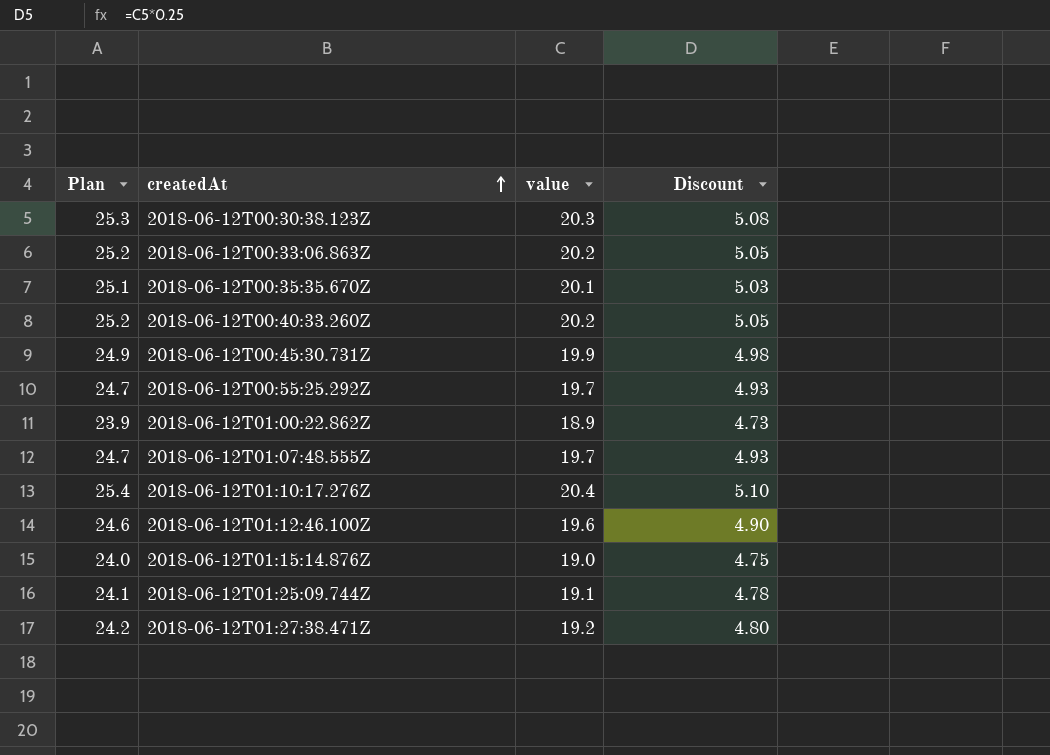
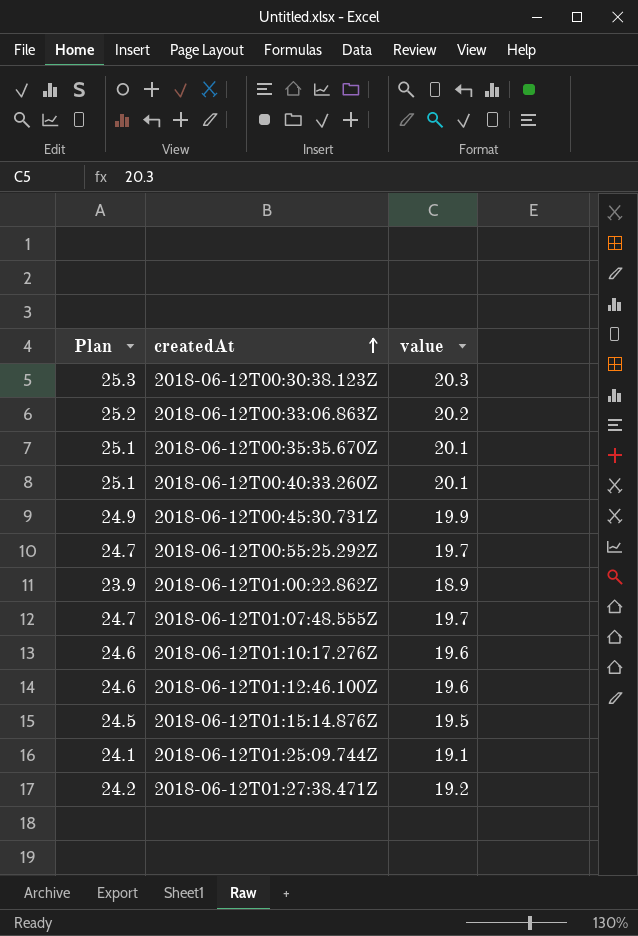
column Discount | formula: [value] * 0.25 -> none
2018-06-12T00:40:33.260Z | Plan: 25.2 -> 25.1
2018-06-12T00:40:33.260Z | value: 20.2 -> 20.1
2018-06-12T01:10:17.276Z | Plan: 25.4 -> 24.6
2018-06-12T01:10:17.276Z | value: 20.4 -> 19.6
2018-06-12T01:15:14.876Z | Plan: 24.0 -> 24.5
2018-06-12T01:15:14.876Z | value: 19.0 -> 19.5

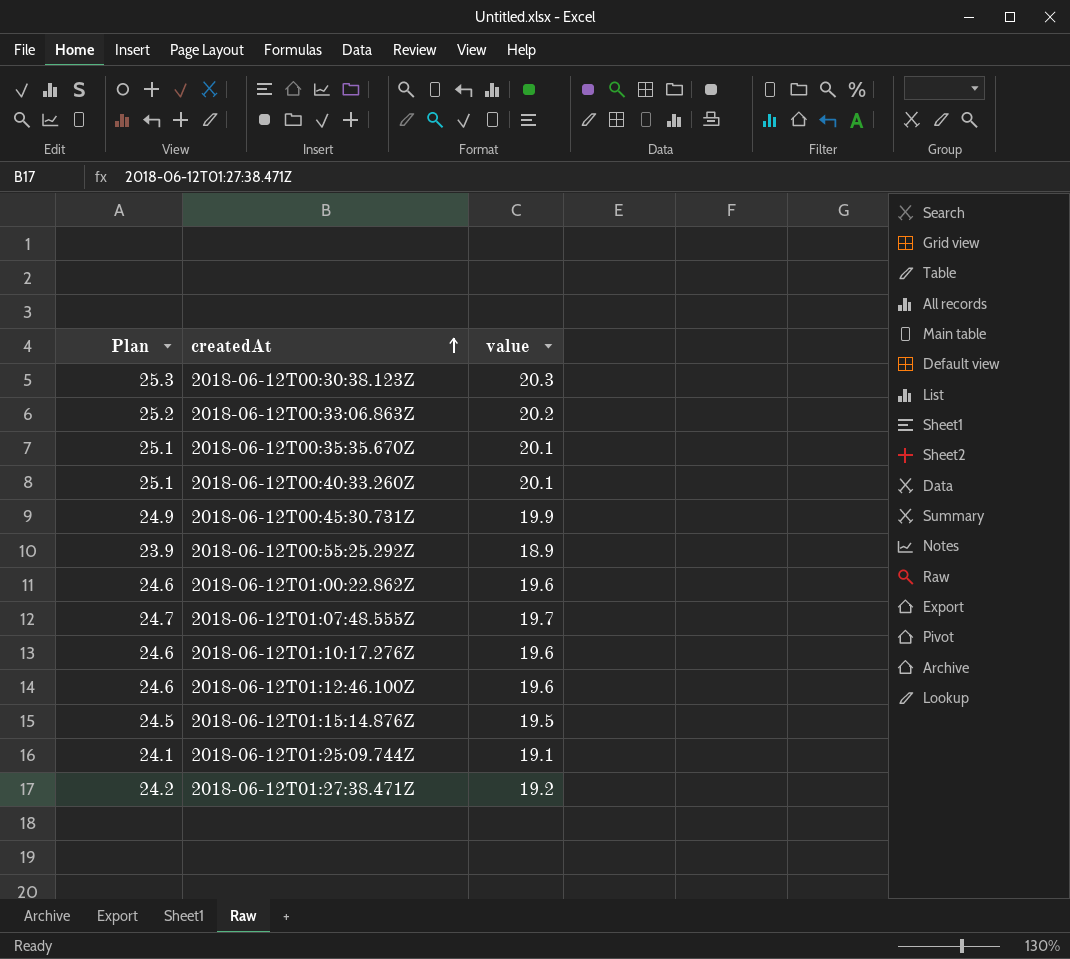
2018-06-12T00:55:25.292Z | Plan: 24.7 -> 23.9
2018-06-12T00:55:25.292Z | value: 19.7 -> 18.9
2018-06-12T01:00:22.862Z | Plan: 23.9 -> 24.6
2018-06-12T01:00:22.862Z | value: 18.9 -> 19.6

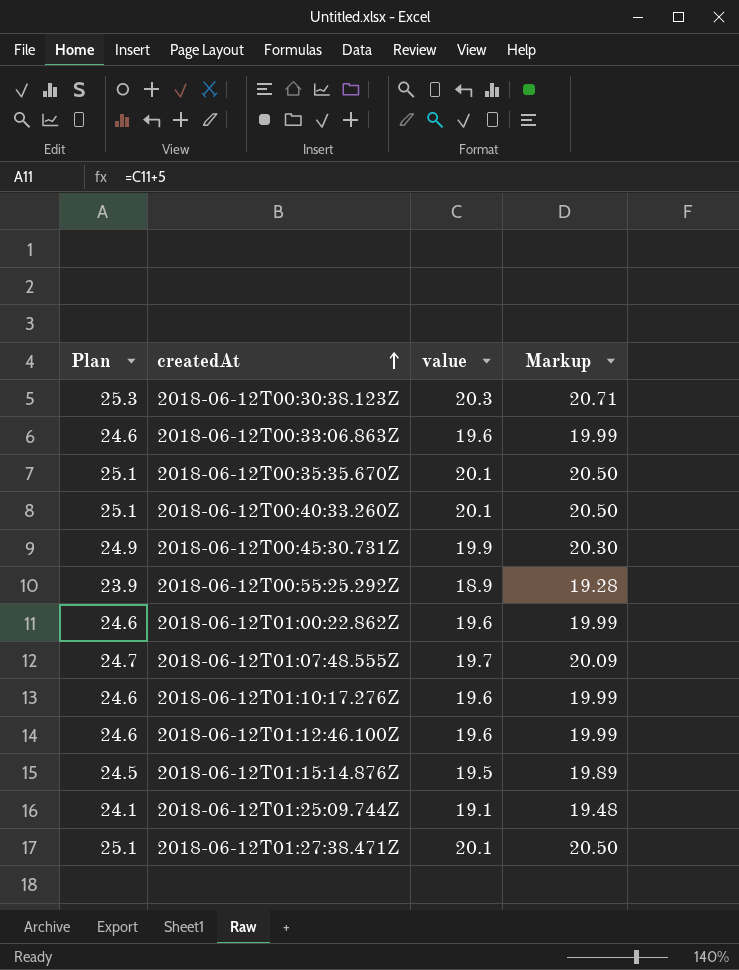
column Markup | formula: none -> [value] * 1.02
2018-06-12T00:33:06.863Z | Plan: 25.2 -> 24.6
2018-06-12T00:33:06.863Z | value: 20.2 -> 19.6
2018-06-12T01:27:38.471Z | Plan: 24.2 -> 25.1
2018-06-12T01:27:38.471Z | value: 19.2 -> 20.1

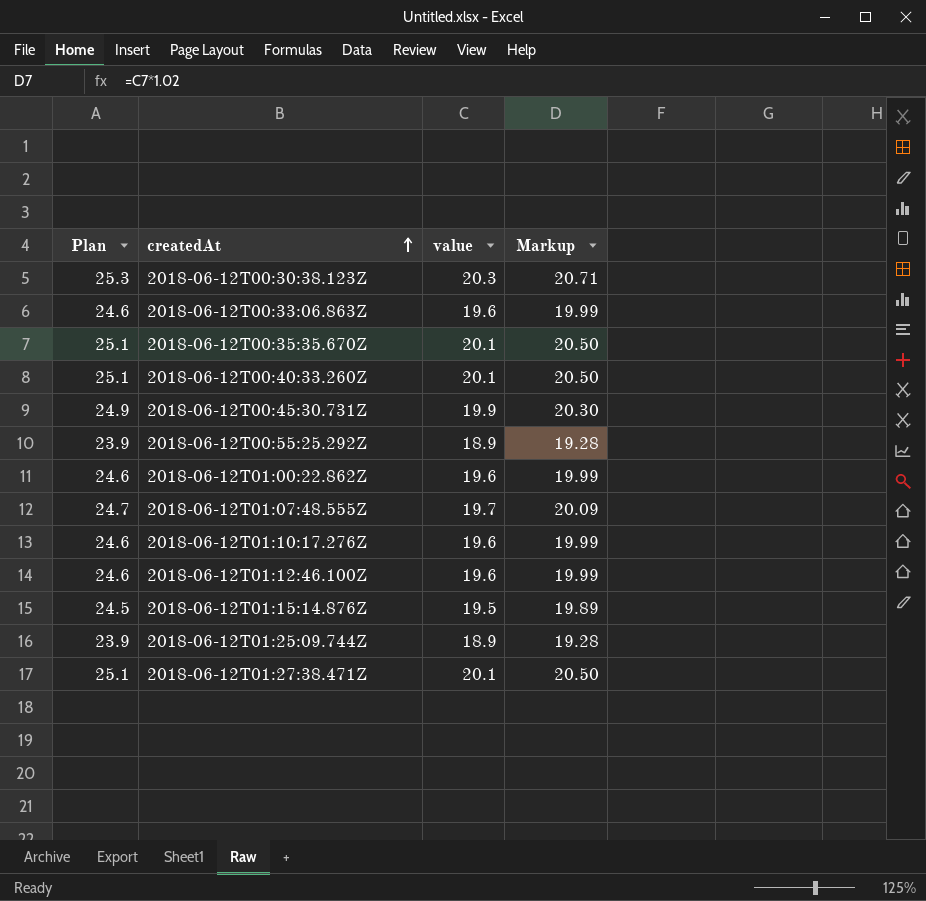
2018-06-12T01:25:09.744Z | Plan: 24.1 -> 23.9
2018-06-12T01:25:09.744Z | value: 19.1 -> 18.9
2018-06-12T01:25:09.744Z | Markup: 19.48 -> 19.28

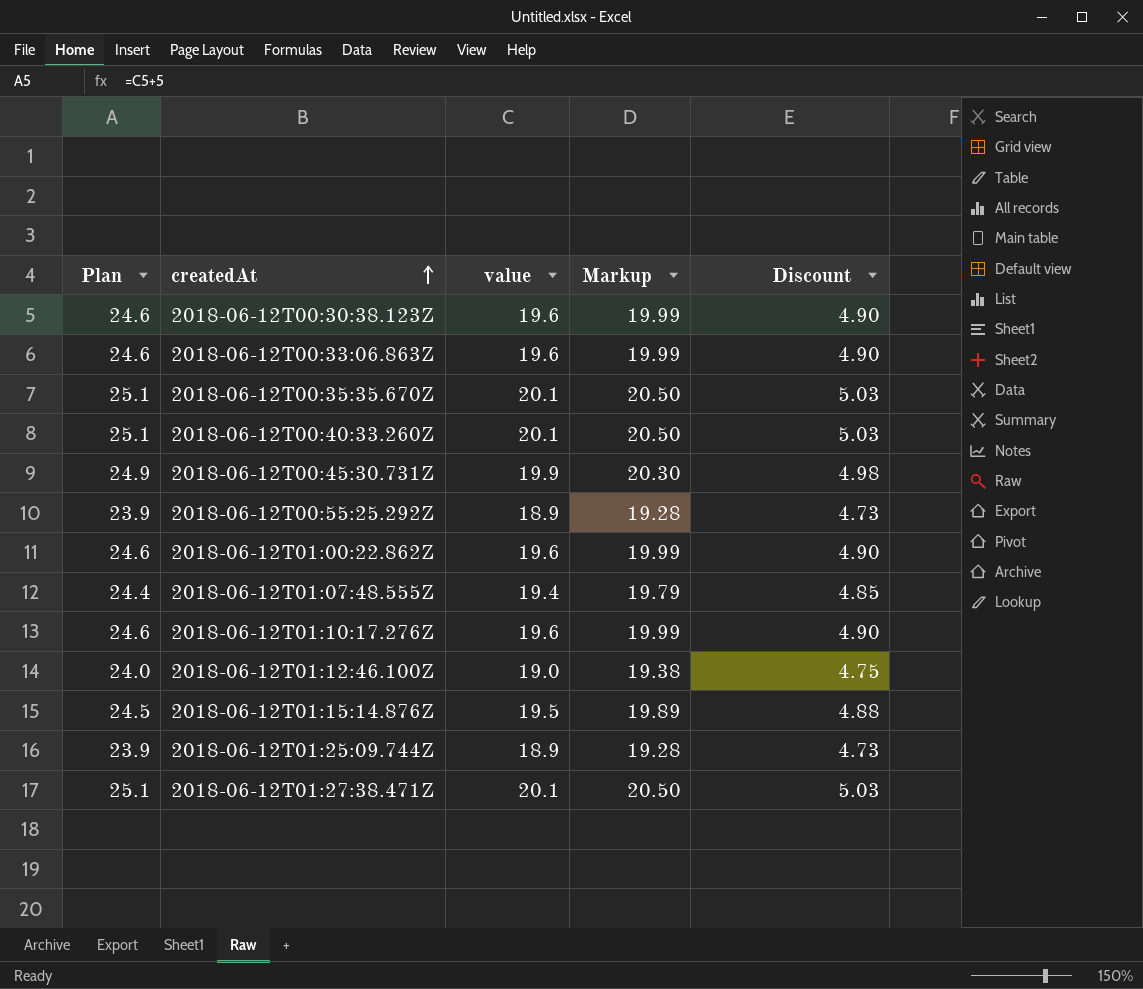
column Discount | formula: none -> [value] * 0.25
2018-06-12T00:30:38.123Z | Plan: 25.3 -> 24.6
2018-06-12T00:30:38.123Z | value: 20.3 -> 19.6
2018-06-12T00:30:38.123Z | Markup: 20.71 -> 19.99
2018-06-12T01:07:48.555Z | Plan: 24.7 -> 24.4
2018-06-12T01:07:48.555Z | value: 19.7 -> 19.4
2018-06-12T01:07:48.555Z | Markup: 20.09 -> 19.79
2018-06-12T01:12:46.100Z | Plan: 24.6 -> 24.0
2018-06-12T01:12:46.100Z | value: 19.6 -> 19.0
2018-06-12T01:12:46.100Z | Markup: 19.99 -> 19.38

